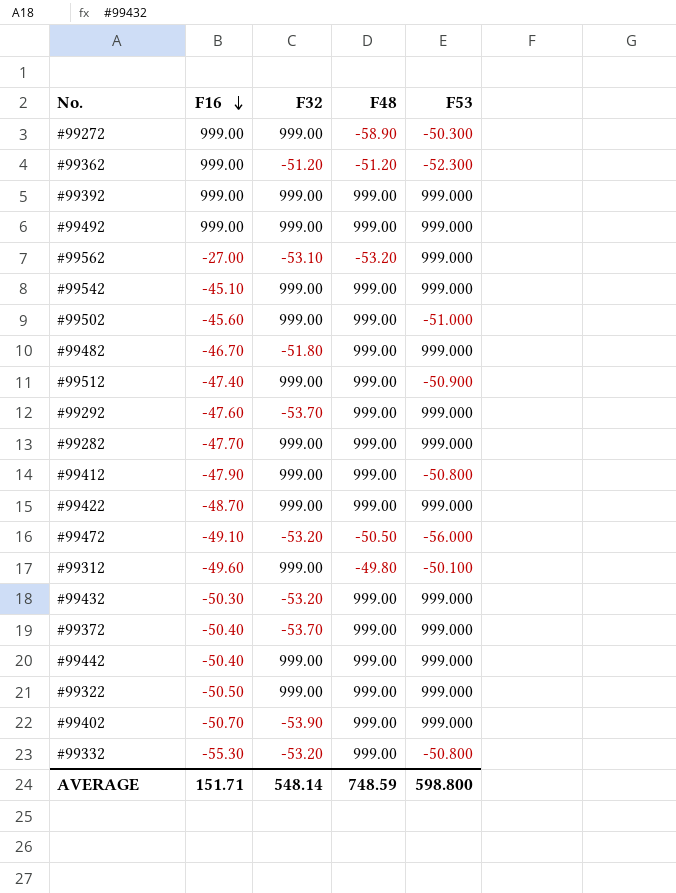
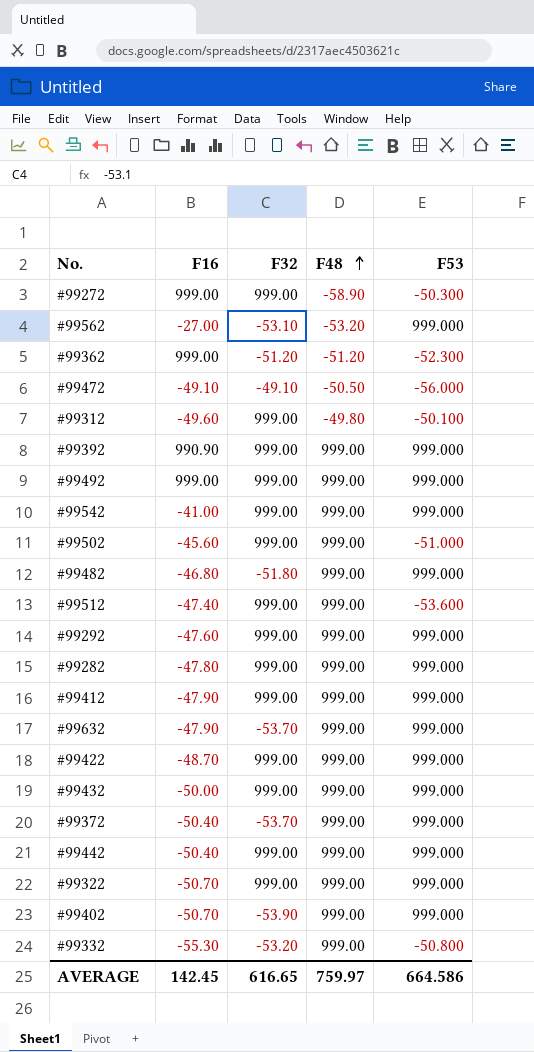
row order: F16 descending -> F48 ascending
#99472 | F32: -53.20 -> -49.10
#99392 | F16: 999.00 -> 990.90
#99542 | F16: -45.10 -> -41.00
#99482 | F16: -46.70 -> -46.80
#99512 | F53: -50.900 -> -53.600
#99292 | F32: -53.70 -> 999.00
#99282 | F16: -47.70 -> -47.80
#99412 | F53: -50.800 -> 999.000
row #99632: none -> -47.90 | -53.70 | 999.00 | 999.000
#99432 | F16: -50.30 -> -50.00
#99432 | F32: -53.20 -> 999.00
#99322 | F16: -50.50 -> -50.70
AVERAGE | F16: 151.71 -> 142.45
AVERAGE | F32: 548.14 -> 616.65
AVERAGE | F48: 748.59 -> 759.97
AVERAGE | F53: 598.800 -> 664.586

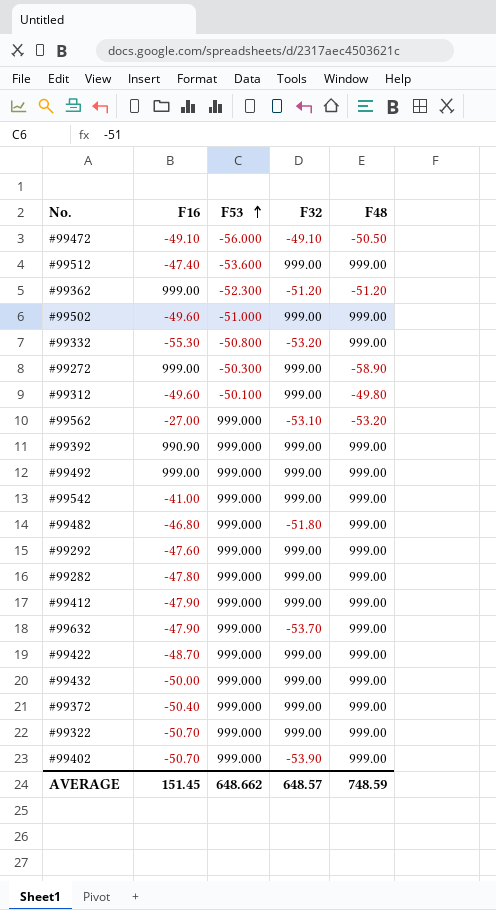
row order: F48 ascending -> F53 ascending
column F53 | position: 5 -> 3
row #99442: -50.40 | 999.00 | 999.00 | 999.000 -> none
#99502 | F16: -45.60 -> -49.60
#99372 | F32: -53.70 -> 999.00
AVERAGE | F16: 142.45 -> 151.45
AVERAGE | F53: 664.586 -> 648.662
AVERAGE | F32: 616.65 -> 648.57
AVERAGE | F48: 759.97 -> 748.59

